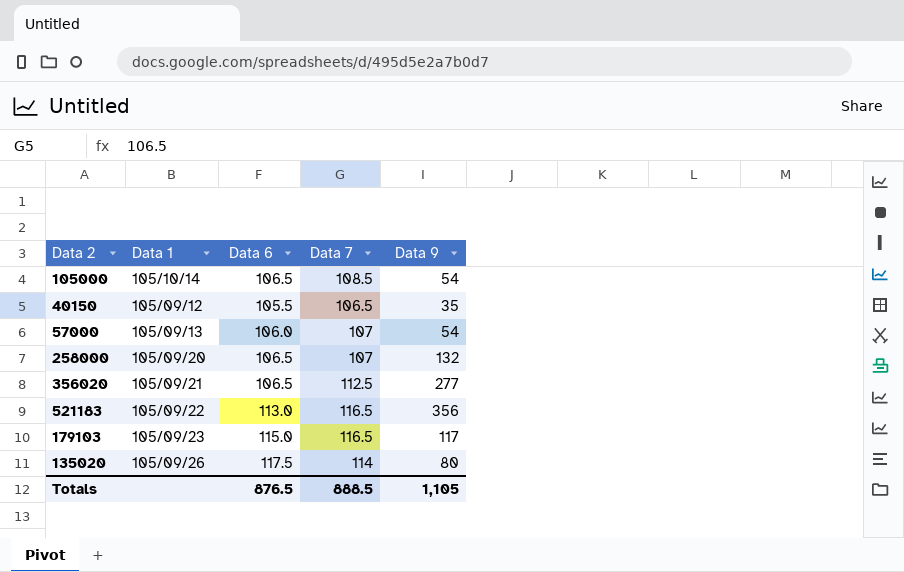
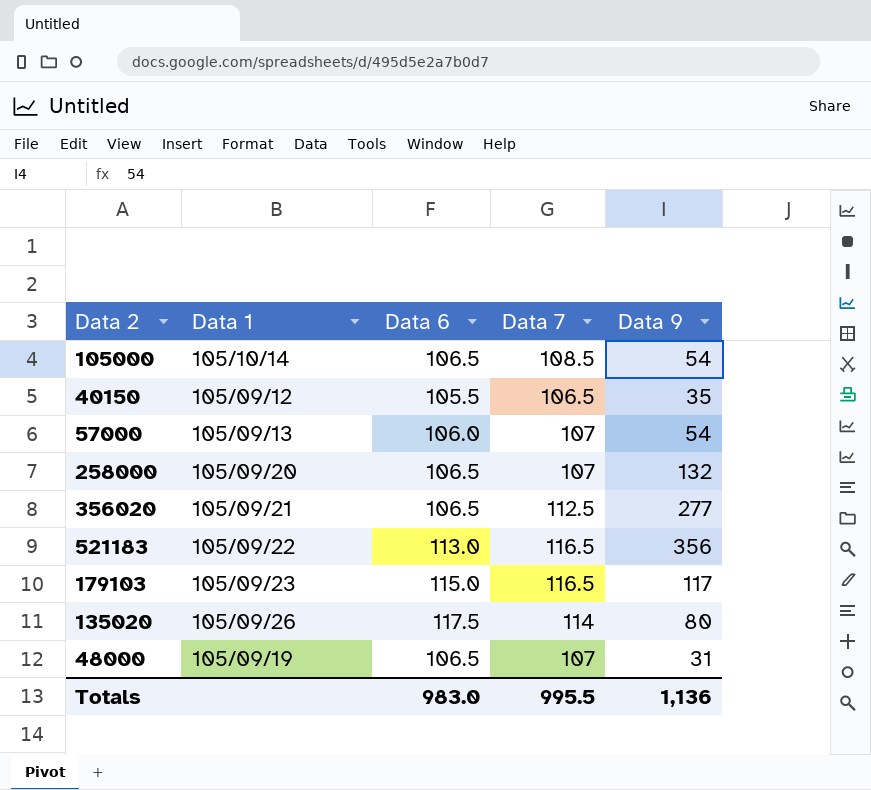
row 48000: none -> 105/09/19 | 106.5 | 107 | 31
Totals | Data 6: 876.5 -> 983.0
Totals | Data 7: 888.5 -> 995.5
Totals | Data 9: 1,105 -> 1,136

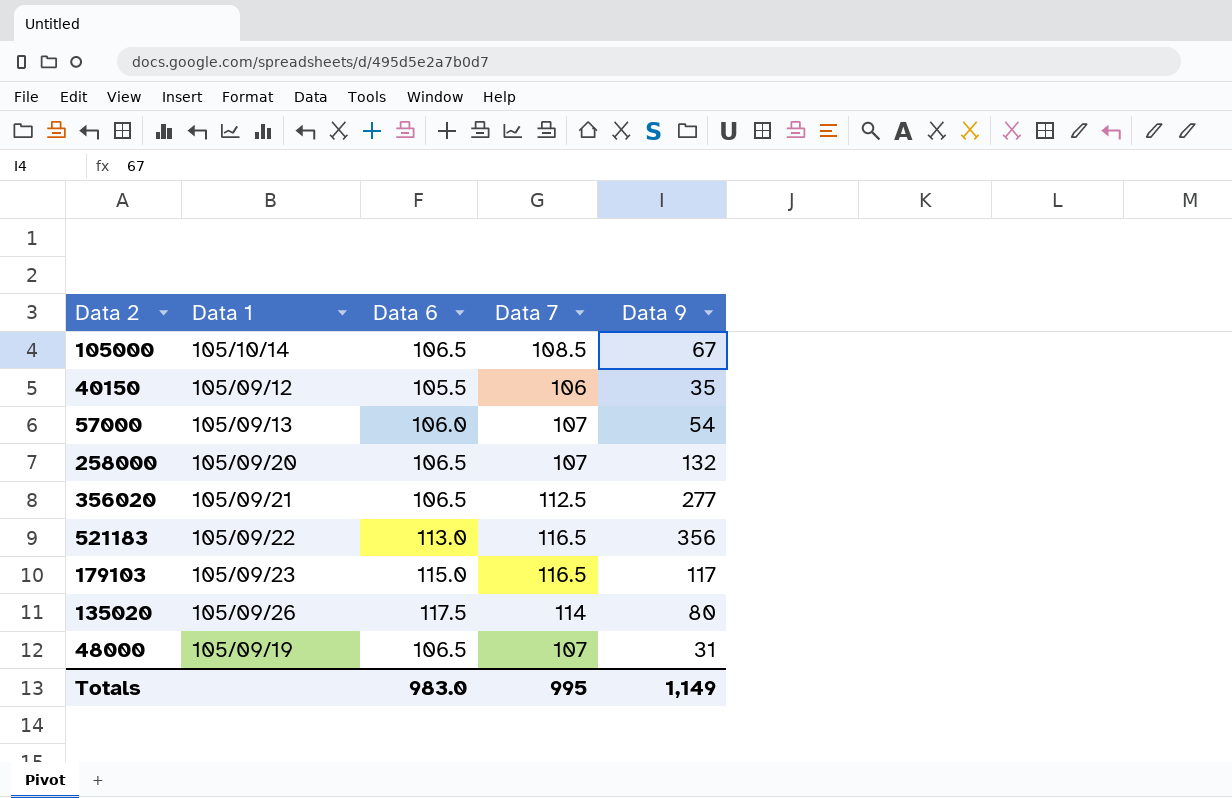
105000 | Data 9: 54 -> 67
40150 | Data 7: 106.5 -> 106
Totals | Data 7: 995.5 -> 995
Totals | Data 9: 1,136 -> 1,149

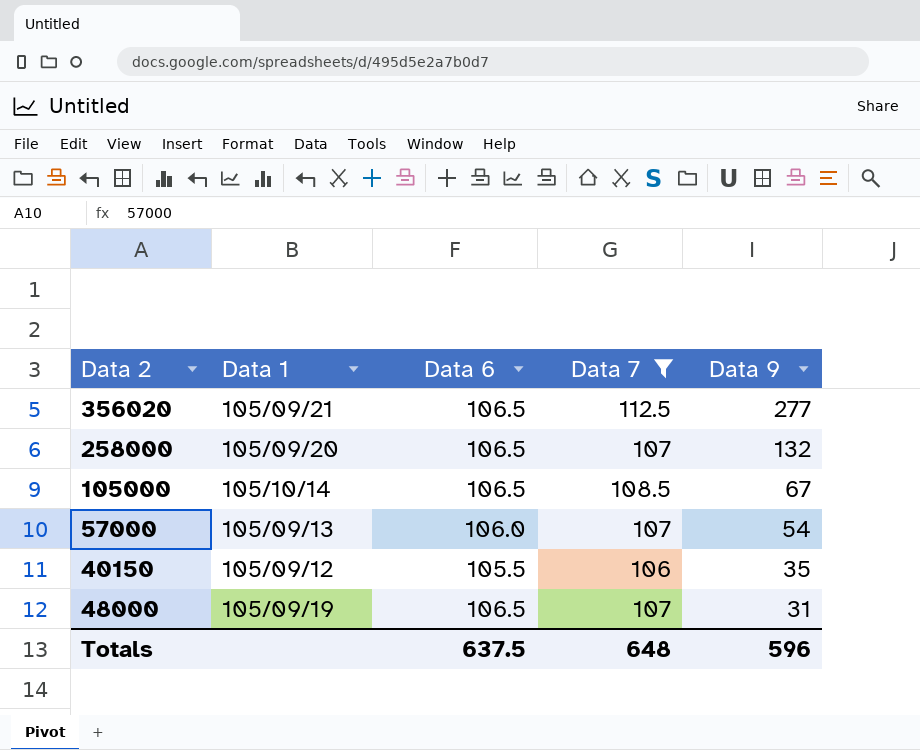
filter: none -> Data 7 <= 112.5
row order: none -> Data 9 descending
Totals | Data 6: 983.0 -> 637.5
Totals | Data 7: 995 -> 648
Totals | Data 9: 1,149 -> 596

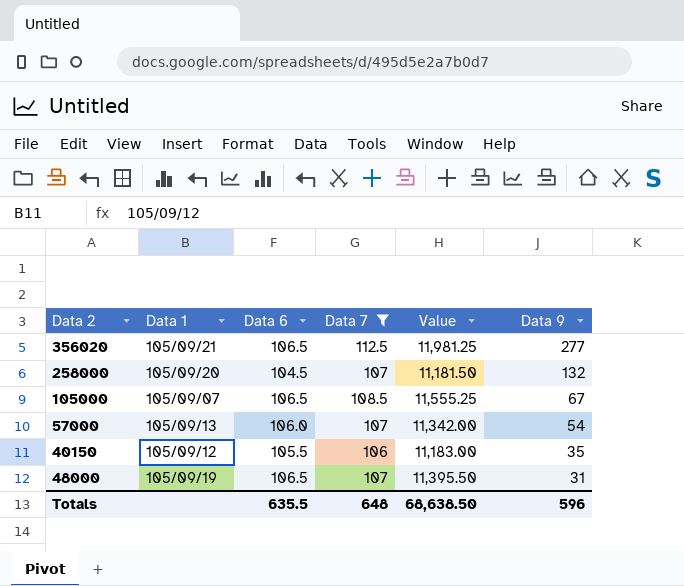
column Value | formula: none -> [Data 6] * [Data 7]
258000 | Data 6: 106.5 -> 104.5
105000 | Data 1: 105/10/14 -> 105/09/07
Totals | Data 6: 637.5 -> 635.5

